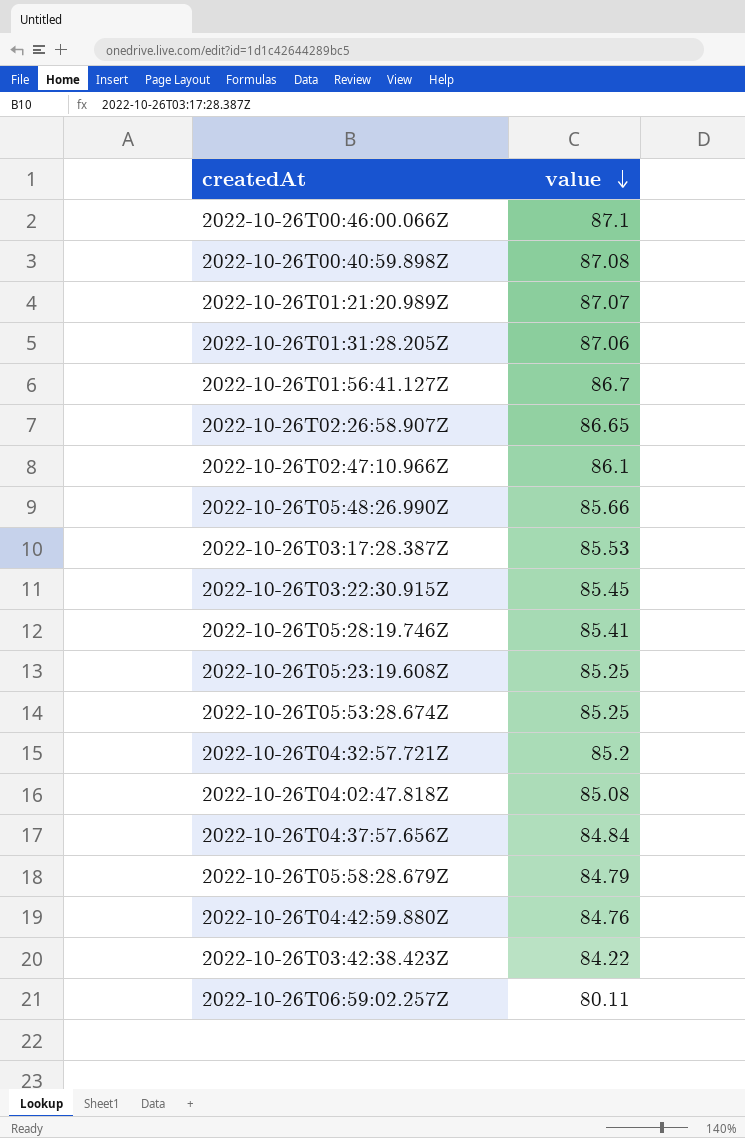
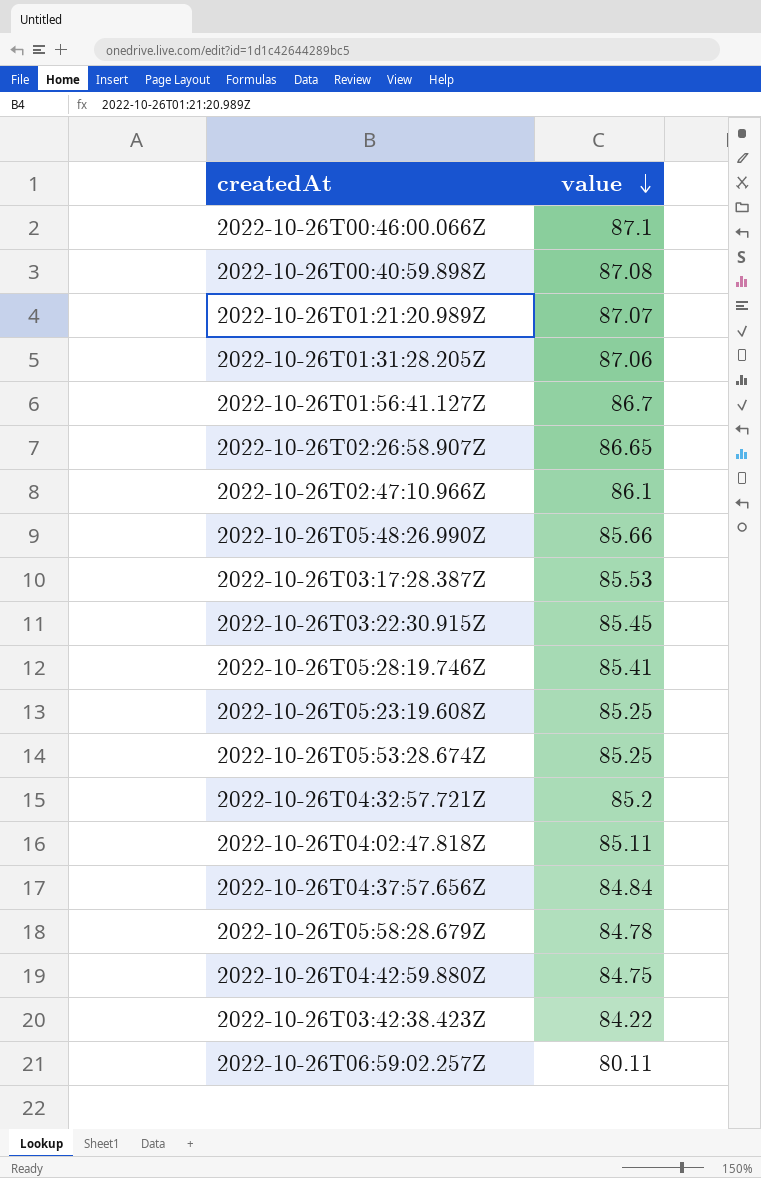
2022-10-26T04:02:47.818Z | value: 85.08 -> 85.11
2022-10-26T05:58:28.679Z | value: 84.79 -> 84.78
2022-10-26T04:42:59.880Z | value: 84.76 -> 84.75

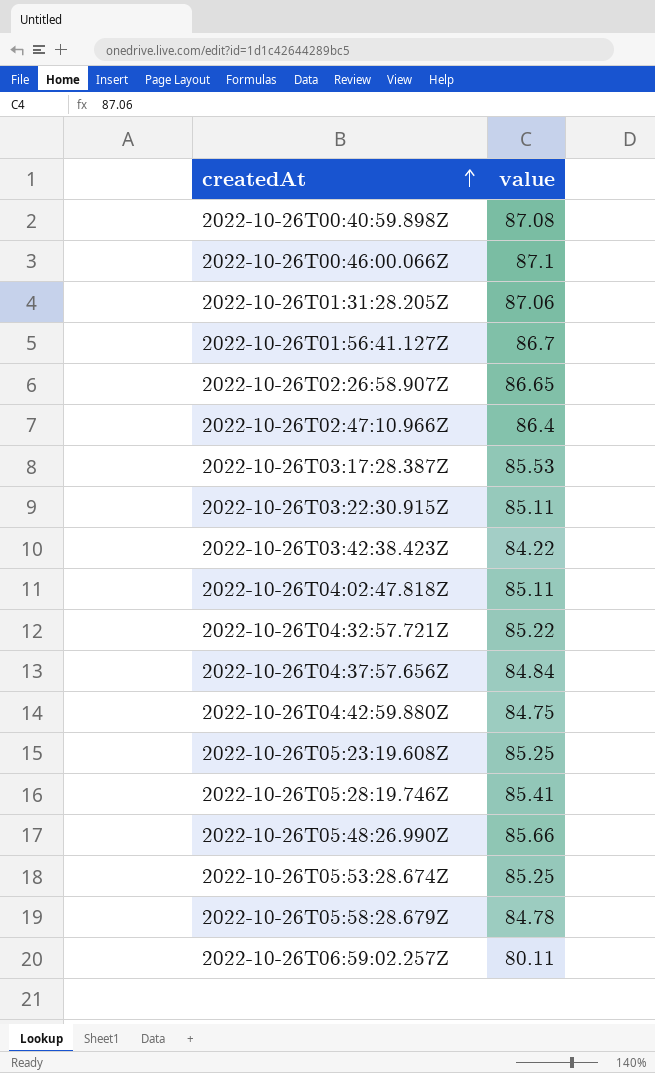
row order: value descending -> createdAt ascending
row 2022-10-26T01:21:20.989Z: 87.07 -> none
2022-10-26T02:47:10.966Z | value: 86.1 -> 86.4
2022-10-26T03:22:30.915Z | value: 85.45 -> 85.11
2022-10-26T04:32:57.721Z | value: 85.2 -> 85.22

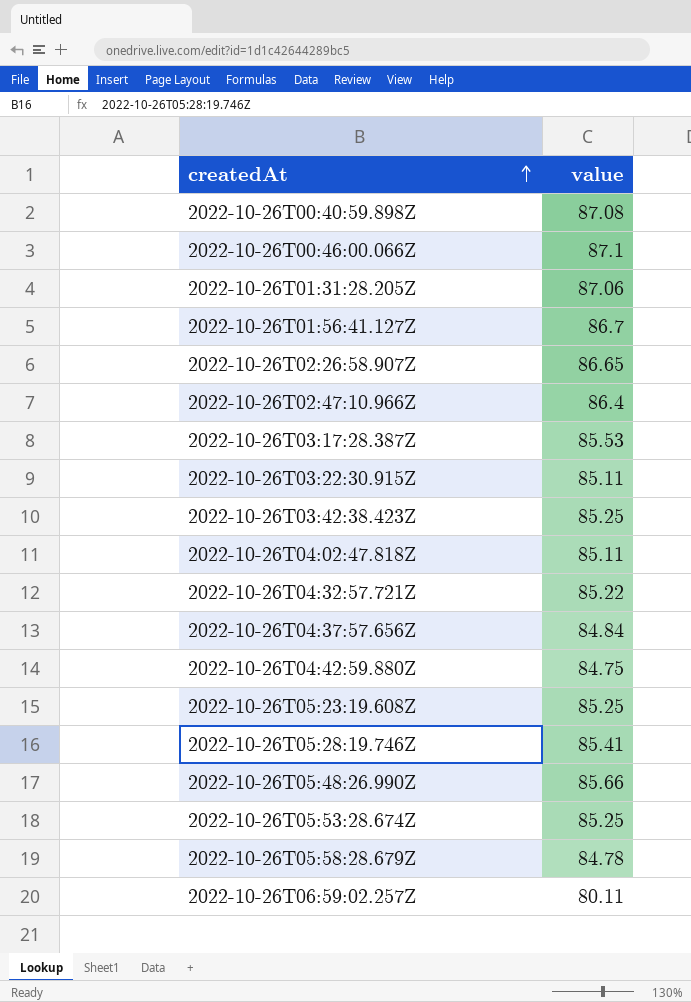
2022-10-26T03:42:38.423Z | value: 84.22 -> 85.25

